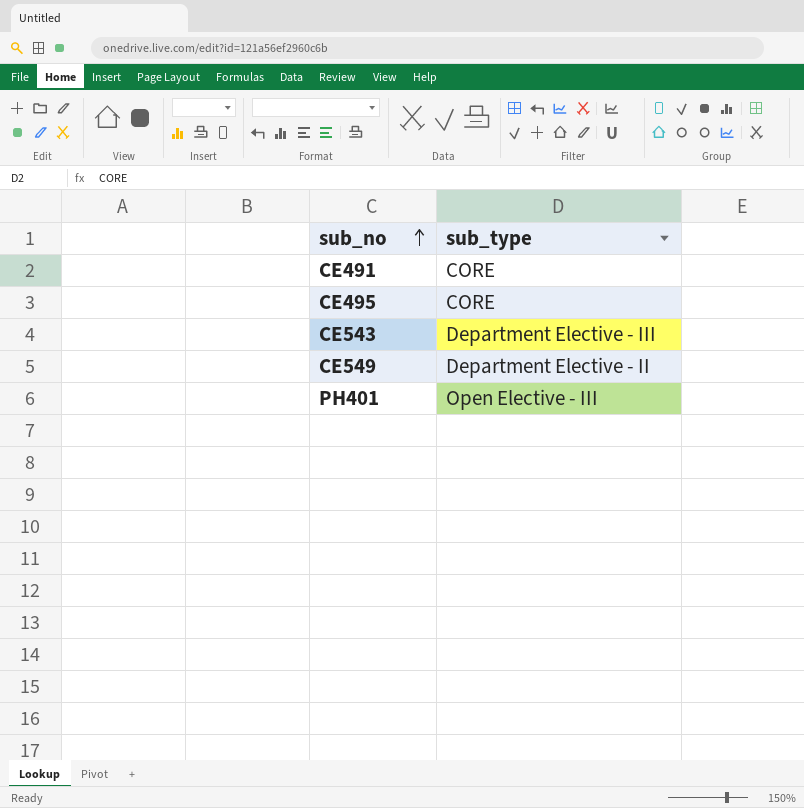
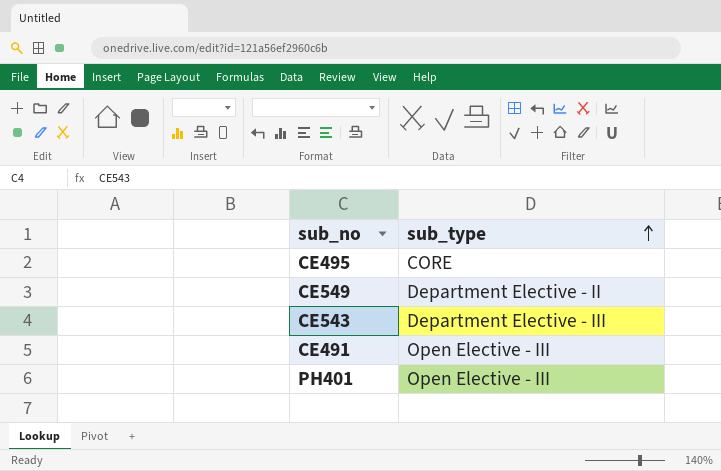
row order: sub_no ascending -> sub_type ascending
CE491 | sub_type: CORE -> Open Elective - III

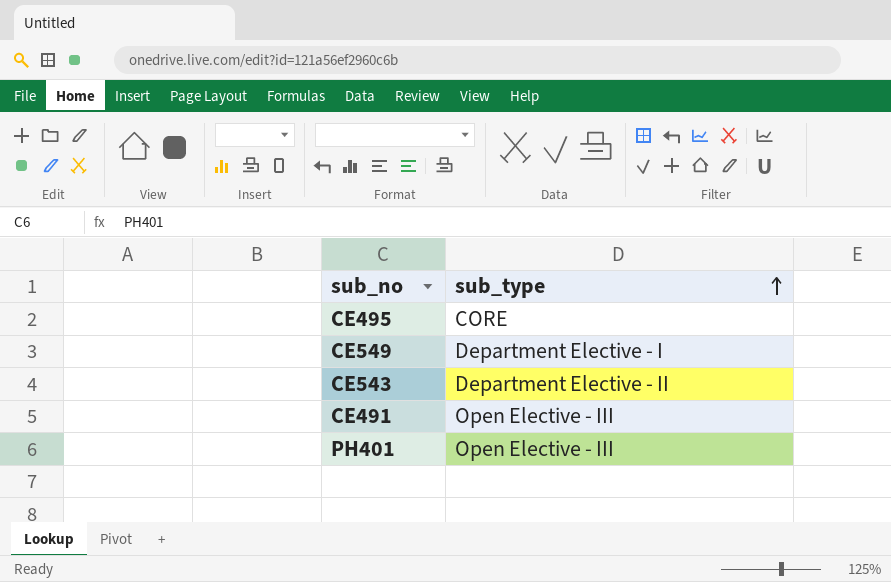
CE549 | sub_type: Department Elective - II -> Department Elective - I
CE543 | sub_type: Department Elective - III -> Department Elective - II

